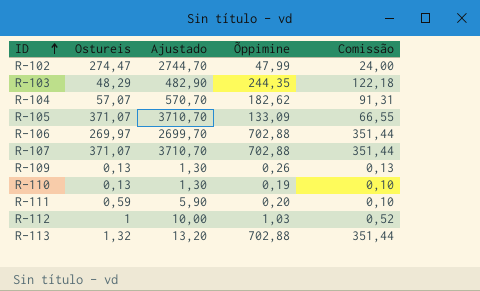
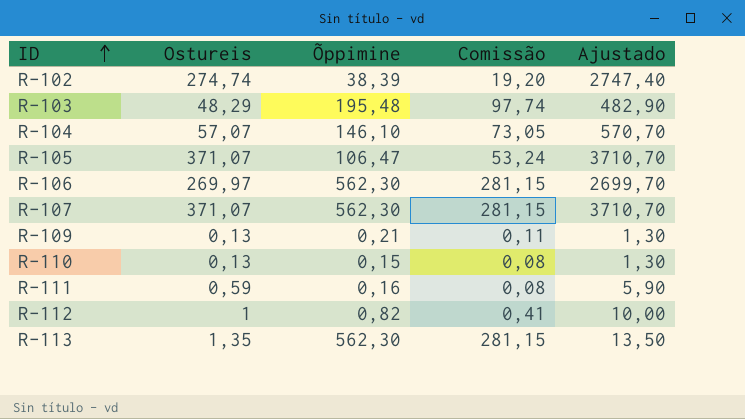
column Ajustado | position: 3 -> 5
R-102 | Ostureis: 274,47 -> 274,74
R-102 | Õppimine: 47,99 -> 38,39
R-102 | Comissão: 24,00 -> 19,20
R-102 | Ajustado: 2744,70 -> 2747,40
R-103 | Õppimine: 244,35 -> 195,48
R-103 | Comissão: 122,18 -> 97,74
R-104 | Õppimine: 182,62 -> 146,10
R-104 | Comissão: 91,31 -> 73,05
R-105 | Õppimine: 133,09 -> 106,47
R-105 | Comissão: 66,55 -> 53,24
R-106 | Õppimine: 702,88 -> 562,30
R-106 | Comissão: 351,44 -> 281,15
R-107 | Õppimine: 702,88 -> 562,30
R-107 | Comissão: 351,44 -> 281,15
R-109 | Õppimine: 0,26 -> 0,21
R-109 | Comissão: 0,13 -> 0,11
R-110 | Õppimine: 0,19 -> 0,15
R-110 | Comissão: 0,10 -> 0,08
R-111 | Õppimine: 0,20 -> 0,16
R-111 | Comissão: 0,10 -> 0,08
R-112 | Õppimine: 1,03 -> 0,82
R-112 | Comissão: 0,52 -> 0,41
R-113 | Ostureis: 1,32 -> 1,35
R-113 | Õppimine: 702,88 -> 562,30
R-113 | Comissão: 351,44 -> 281,15
R-113 | Ajustado: 13,20 -> 13,50

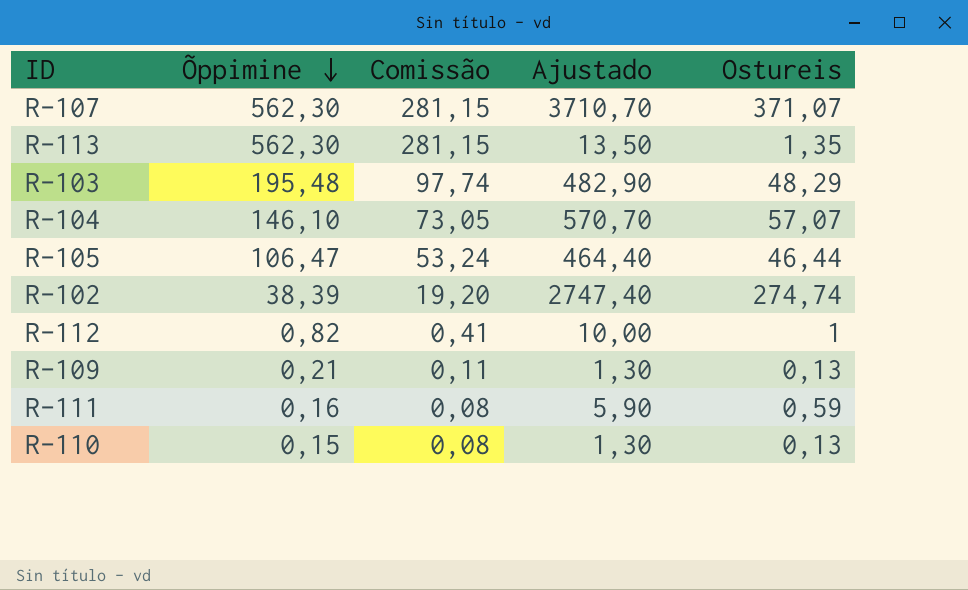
row order: ID ascending -> Õppimine descending
column Ostureis | position: 2 -> 5
row R-106: 269,97 | 562,30 | 281,15 | 2699,70 -> none
R-105 | Ajustado: 3710,70 -> 464,40
R-105 | Ostureis: 371,07 -> 46,44

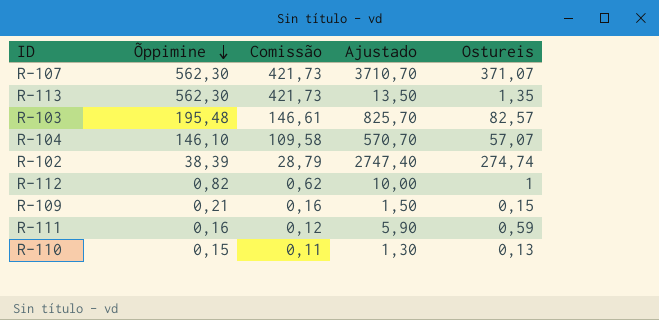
column Comissão | formula: [Õppimine] * 0,5 -> [Õppimine] * 0,75
row R-105: 106,47 | 53,24 | 464,40 | 46,44 -> none
R-103 | Ajustado: 482,90 -> 825,70
R-103 | Ostureis: 48,29 -> 82,57
R-109 | Ajustado: 1,30 -> 1,50
R-109 | Ostureis: 0,13 -> 0,15

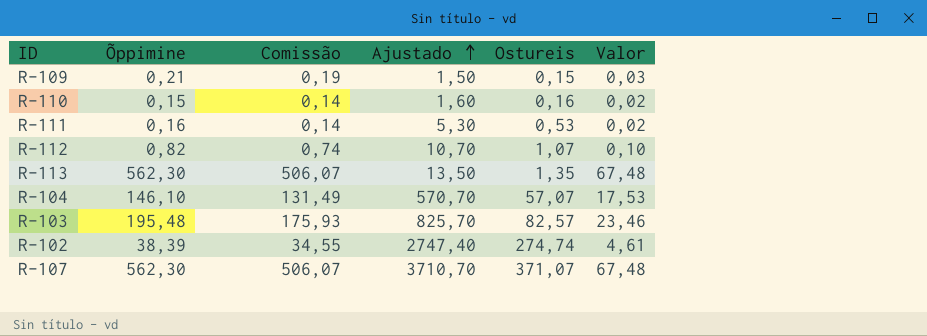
row order: Õppimine descending -> Ajustado ascending
column Comissão | formula: [Õppimine] * 0,75 -> [Õppimine] * 0,9
column Valor | formula: none -> [Õppimine] * 0,12
R-110 | Ajustado: 1,30 -> 1,60
R-110 | Ostureis: 0,13 -> 0,16
R-111 | Ajustado: 5,90 -> 5,30
R-111 | Ostureis: 0,59 -> 0,53
R-112 | Ajustado: 10,00 -> 10,70
R-112 | Ostureis: 1 -> 1,07

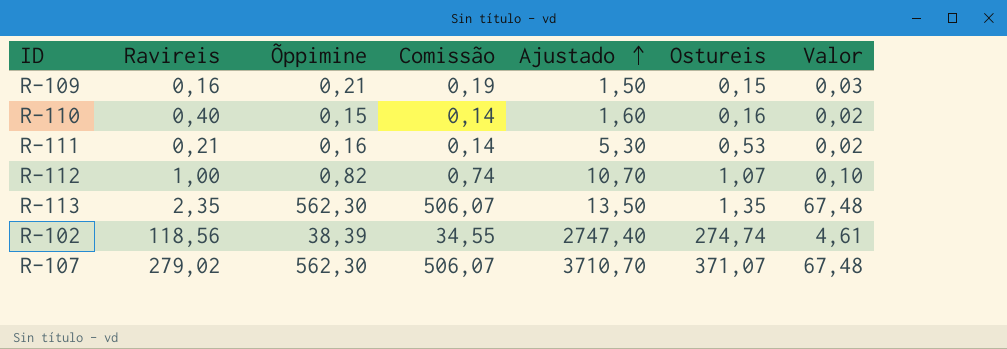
column Ravireis | position: none -> 2
row R-104: 146,10 | 131,49 | 570,70 | 57,07 | 17,53 -> none
row R-103: 195,48 | 175,93 | 825,70 | 82,57 | 23,46 -> none

